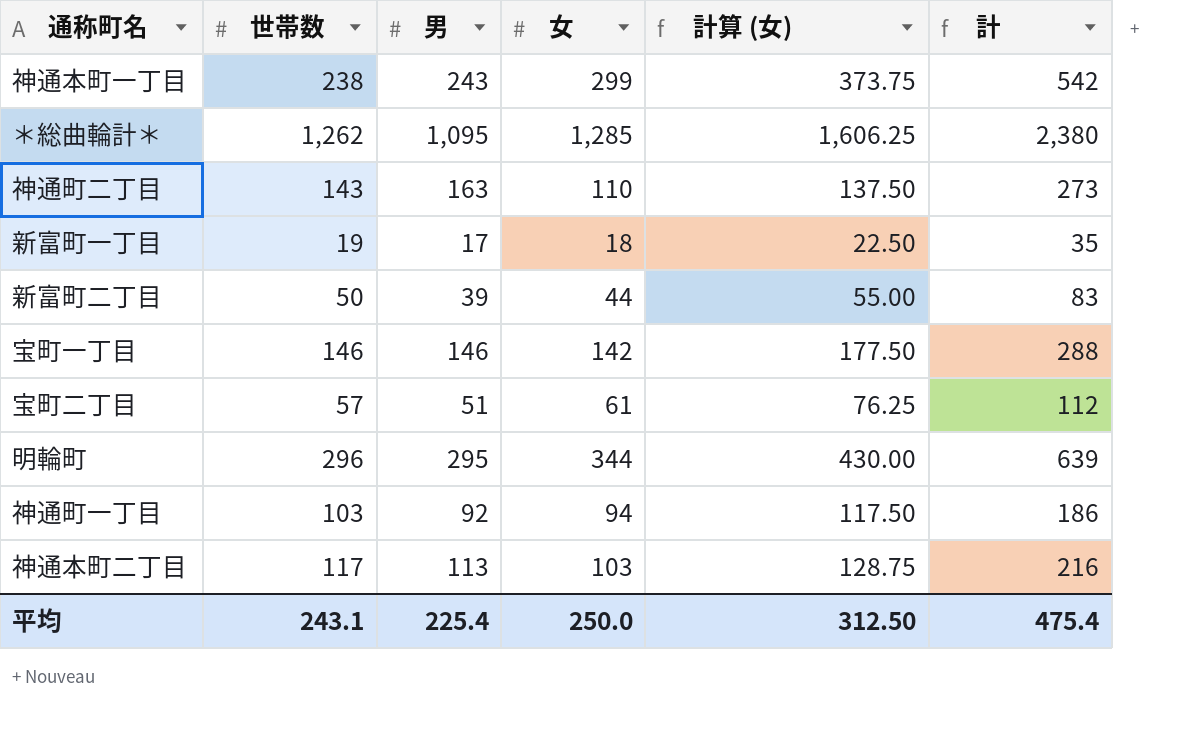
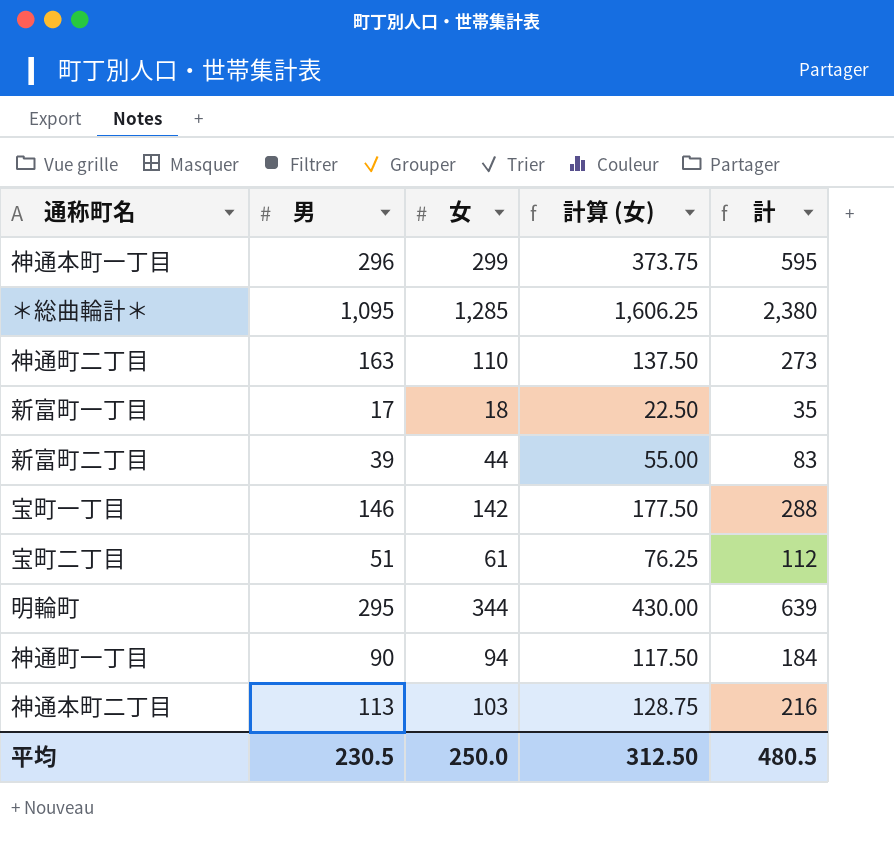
column 世帯数 | position: 2 -> none
神通本町一丁目 | 男: 243 -> 296
神通本町一丁目 | 計: 542 -> 595
神通町一丁目 | 男: 92 -> 90
神通町一丁目 | 計: 186 -> 184
平均 | 男: 225.4 -> 230.5
平均 | 計: 475.4 -> 480.5

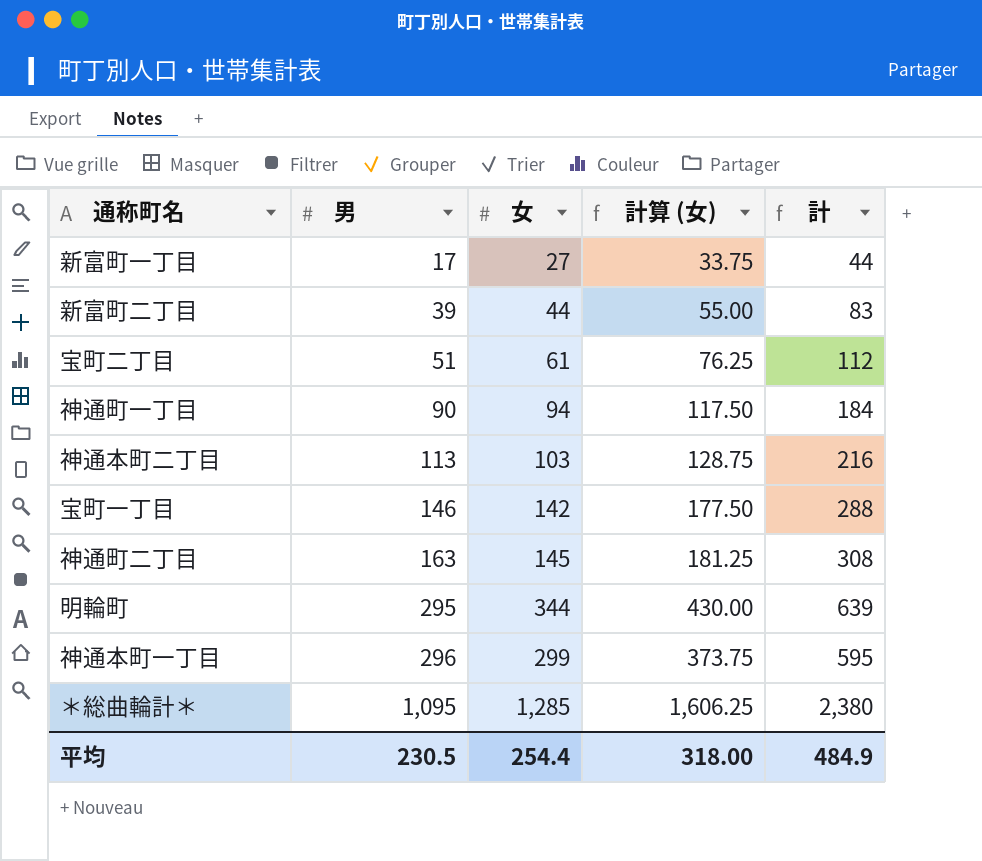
row order: none -> 男 ascending
新富町一丁目 | 女: 18 -> 27
新富町一丁目 | 計算 (女): 22.50 -> 33.75
新富町一丁目 | 計: 35 -> 44
神通町二丁目 | 女: 110 -> 145
神通町二丁目 | 計算 (女): 137.50 -> 181.25
神通町二丁目 | 計: 273 -> 308
平均 | 女: 250.0 -> 254.4
平均 | 計算 (女): 312.50 -> 318.00
平均 | 計: 480.5 -> 484.9

